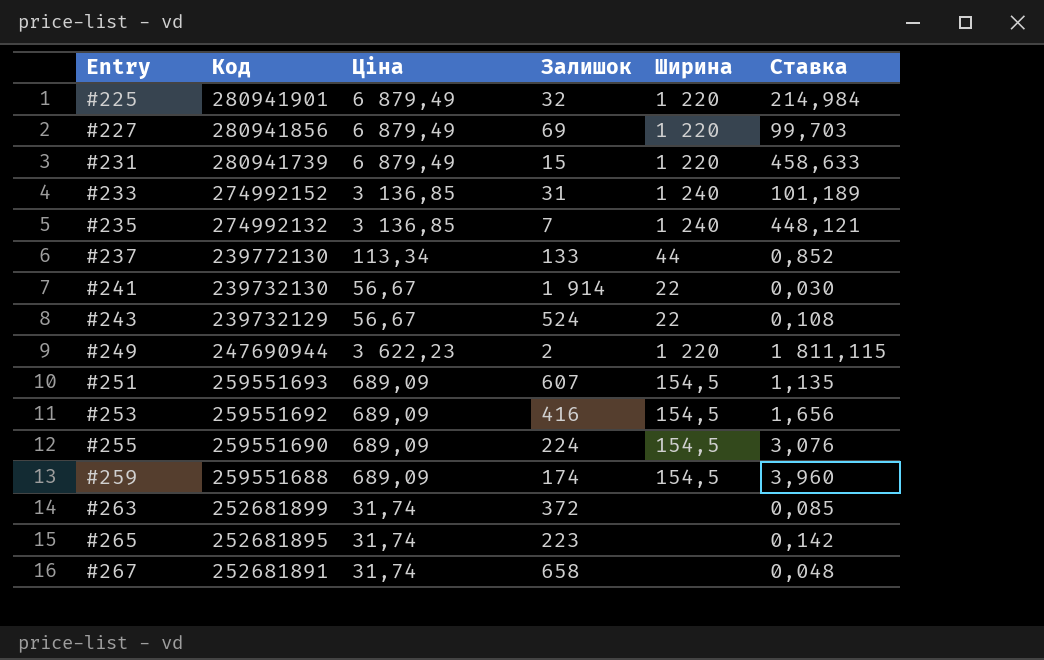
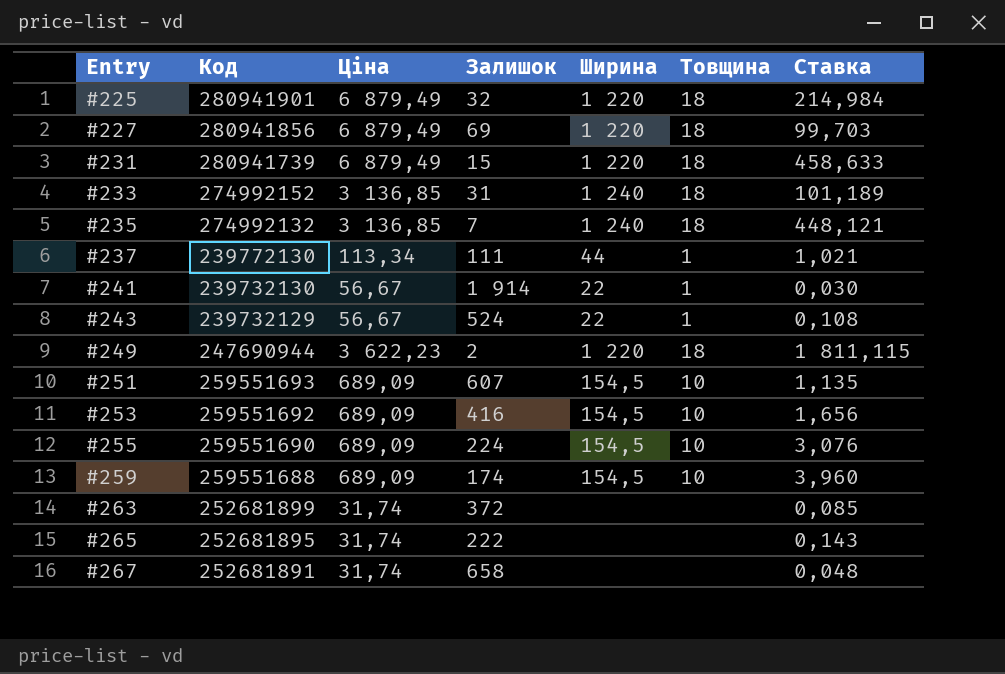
column Товщина | position: none -> 6
#237 | Залишок: 133 -> 111
#237 | Ставка: 0,852 -> 1,021
#265 | Залишок: 223 -> 222
#265 | Ставка: 0,142 -> 0,143

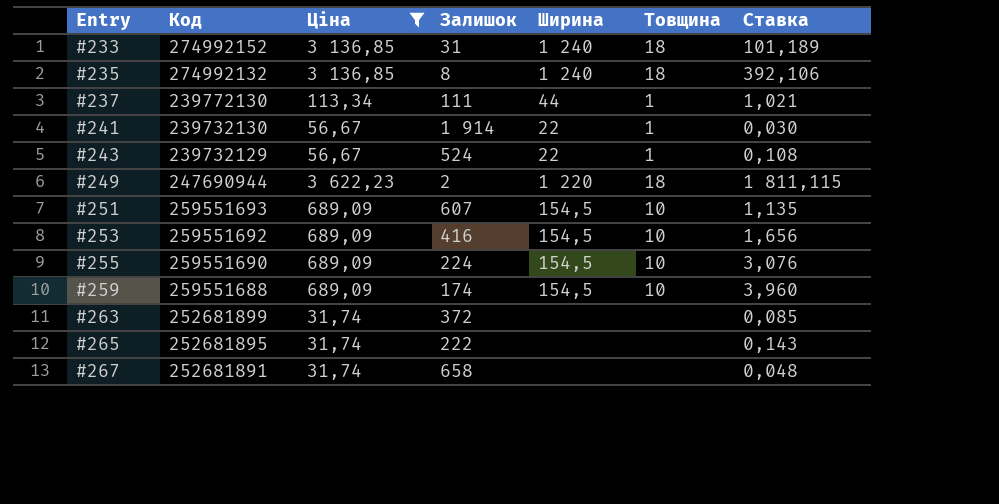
filter: none -> Ціна != 6 879,49
#235 | Залишок: 7 -> 8
#235 | Ставка: 448,121 -> 392,106

